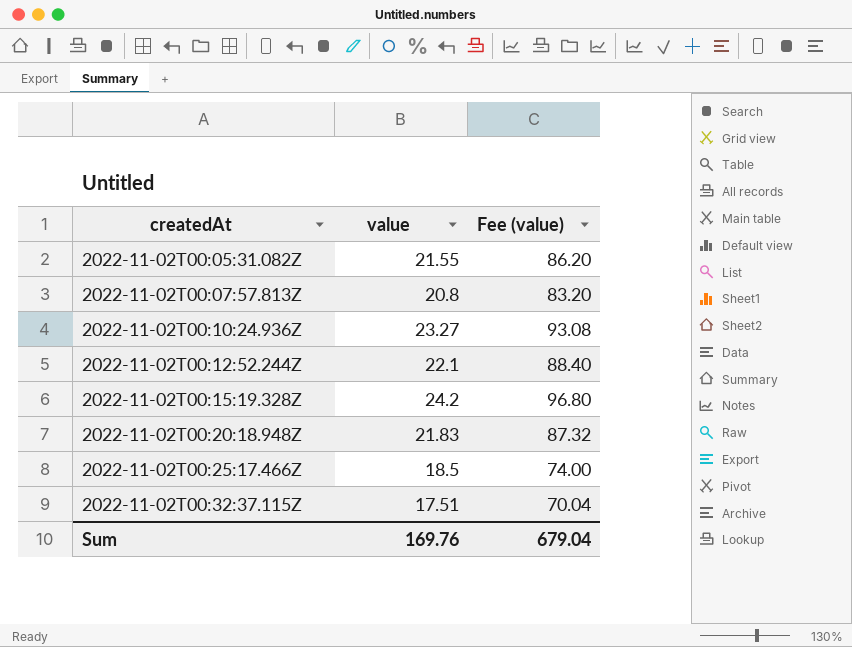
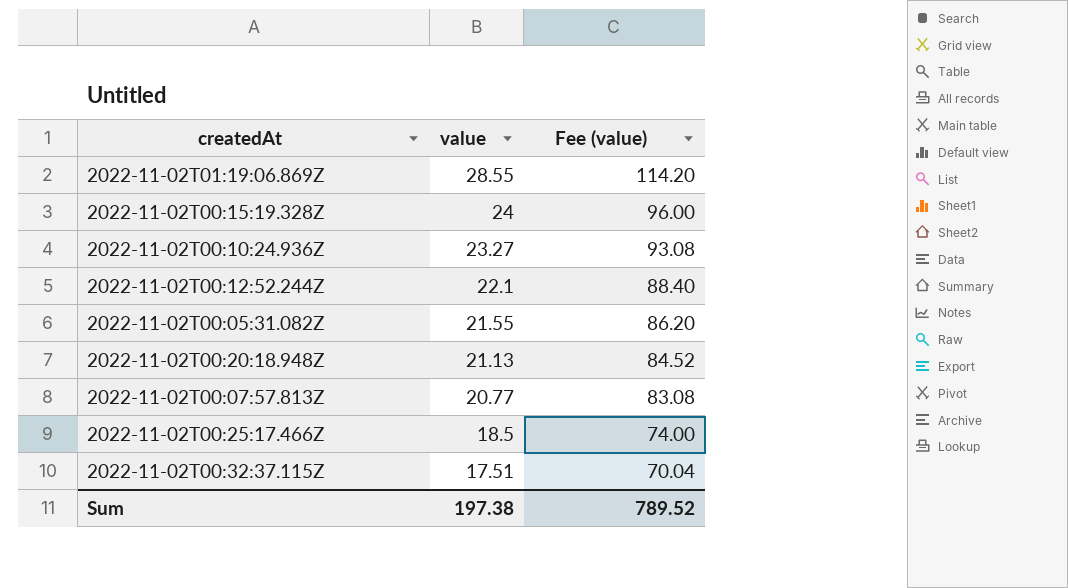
row order: createdAt ascending -> value descending
row 2022-11-02T01:19:06.869Z: none -> 28.55 | 114.20
2022-11-02T00:15:19.328Z | value: 24.2 -> 24
2022-11-02T00:15:19.328Z | Fee (value): 96.80 -> 96.00
2022-11-02T00:20:18.948Z | value: 21.83 -> 21.13
2022-11-02T00:20:18.948Z | Fee (value): 87.32 -> 84.52
2022-11-02T00:07:57.813Z | value: 20.8 -> 20.77
2022-11-02T00:07:57.813Z | Fee (value): 83.20 -> 83.08
Sum | value: 169.76 -> 197.38
Sum | Fee (value): 679.04 -> 789.52

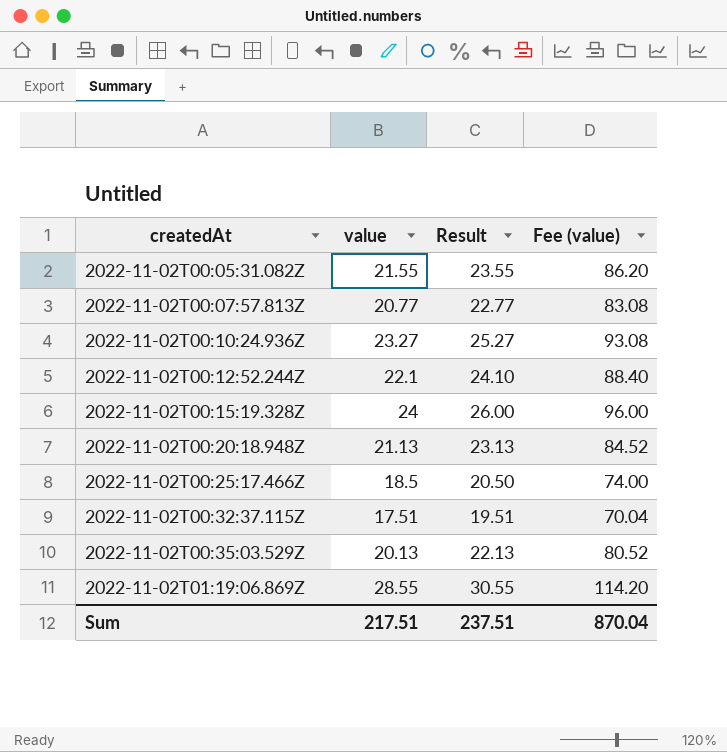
row order: value descending -> createdAt ascending
column Result | formula: none -> [value] + 2
row 2022-11-02T00:35:03.529Z: none -> 20.13 | 22.13 | 80.52
Sum | value: 197.38 -> 217.51
Sum | Fee (value): 789.52 -> 870.04

